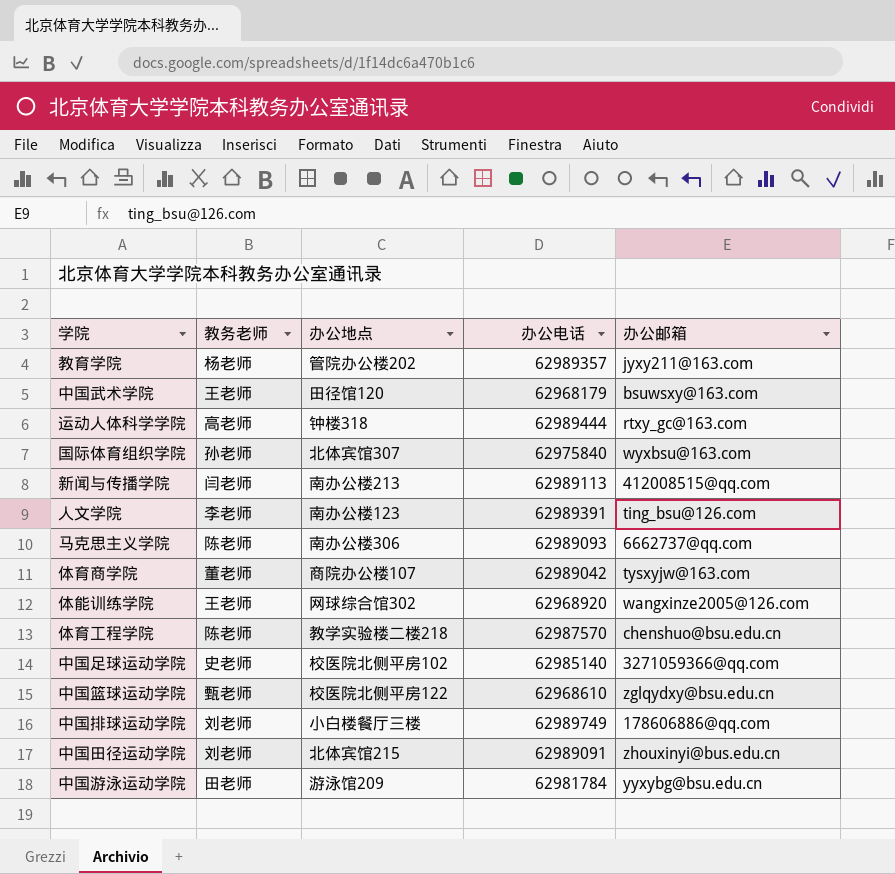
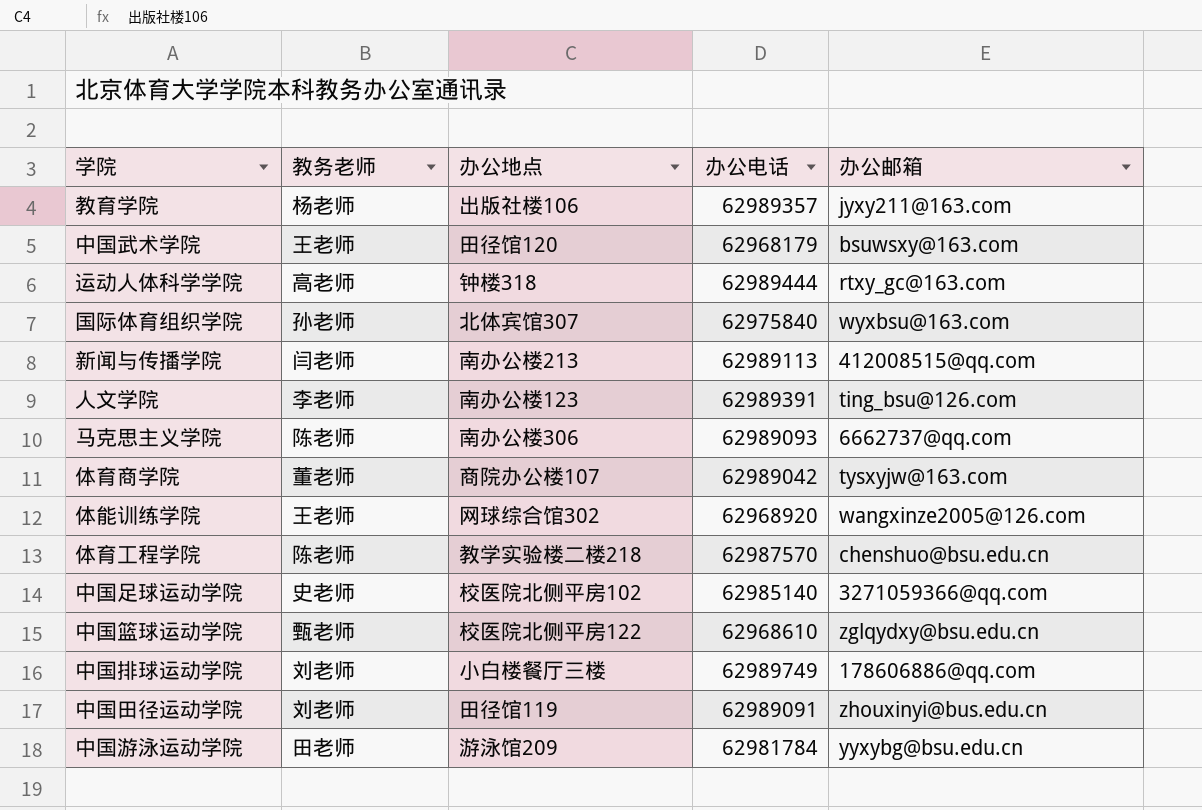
教育学院 | 办公地点: 管院办公楼202 -> 出版社楼106
中国田径运动学院 | 办公地点: 北体宾馆215 -> 田径馆119

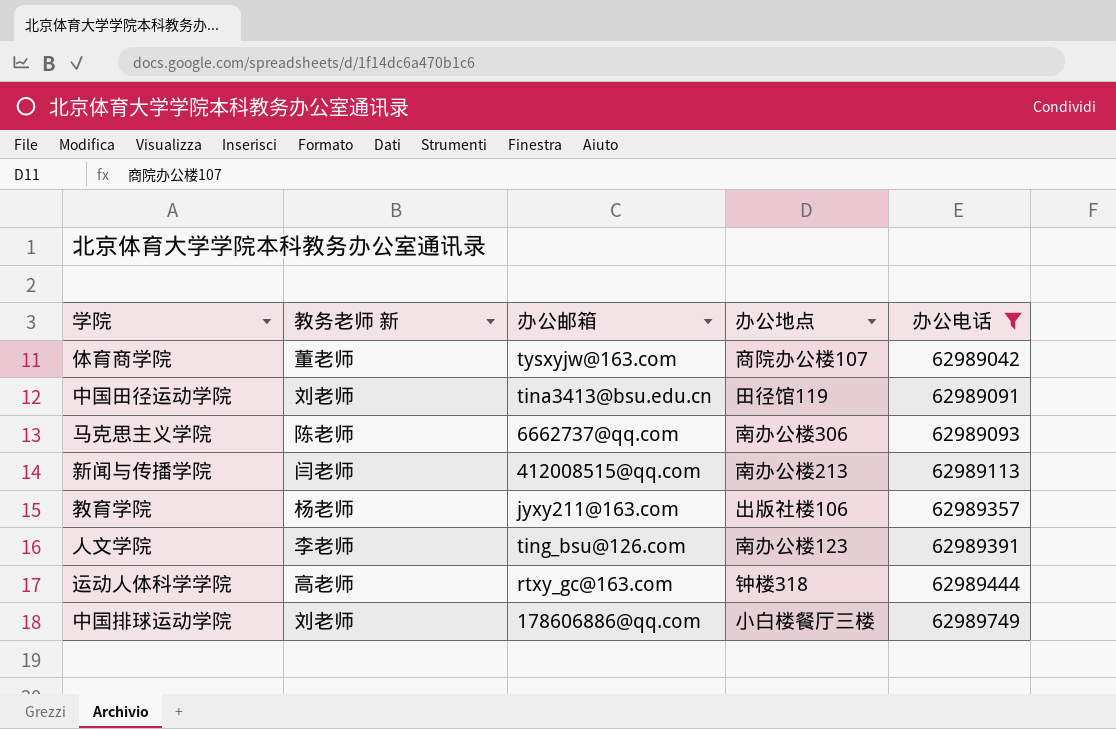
filter: none -> 办公电话 >= 62989042
row order: none -> 办公电话 ascending
column name: 教务老师 -> 教务老师 新
column 办公邮箱 | position: 5 -> 3
中国田径运动学院 | 办公邮箱: zhouxinyi@bus.edu.cn -> tina3413@bsu.edu.cn

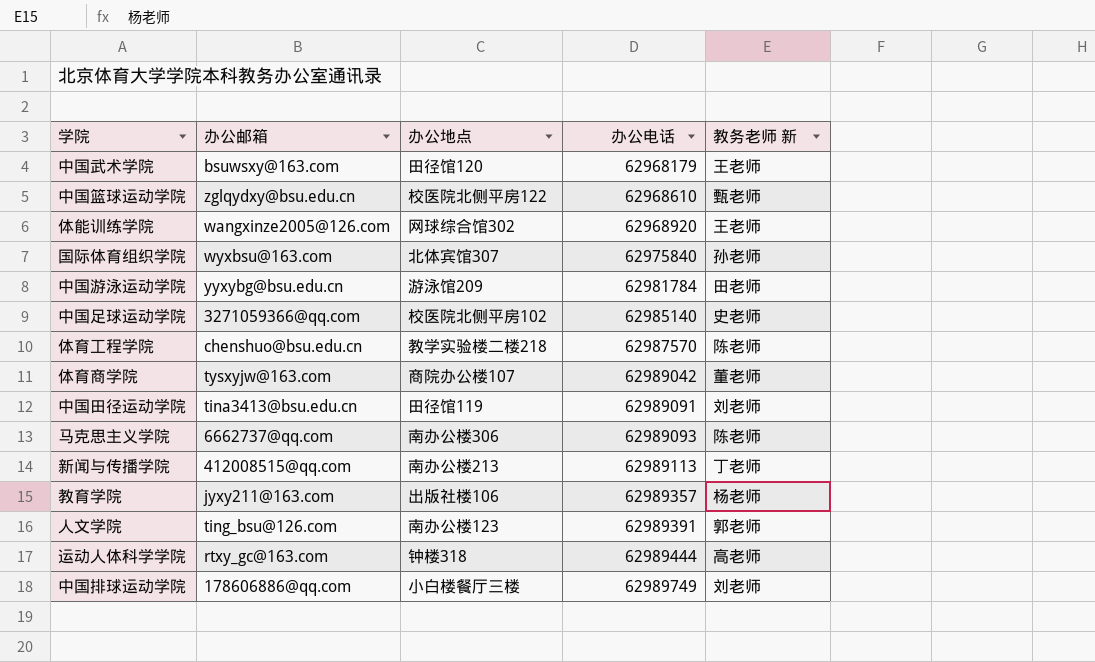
filter: 办公电话 >= 62989042 -> none
column 教务老师 新 | position: 2 -> 5
新闻与传播学院 | 教务老师 新: 闫老师 -> 丁老师
人文学院 | 教务老师 新: 李老师 -> 郭老师

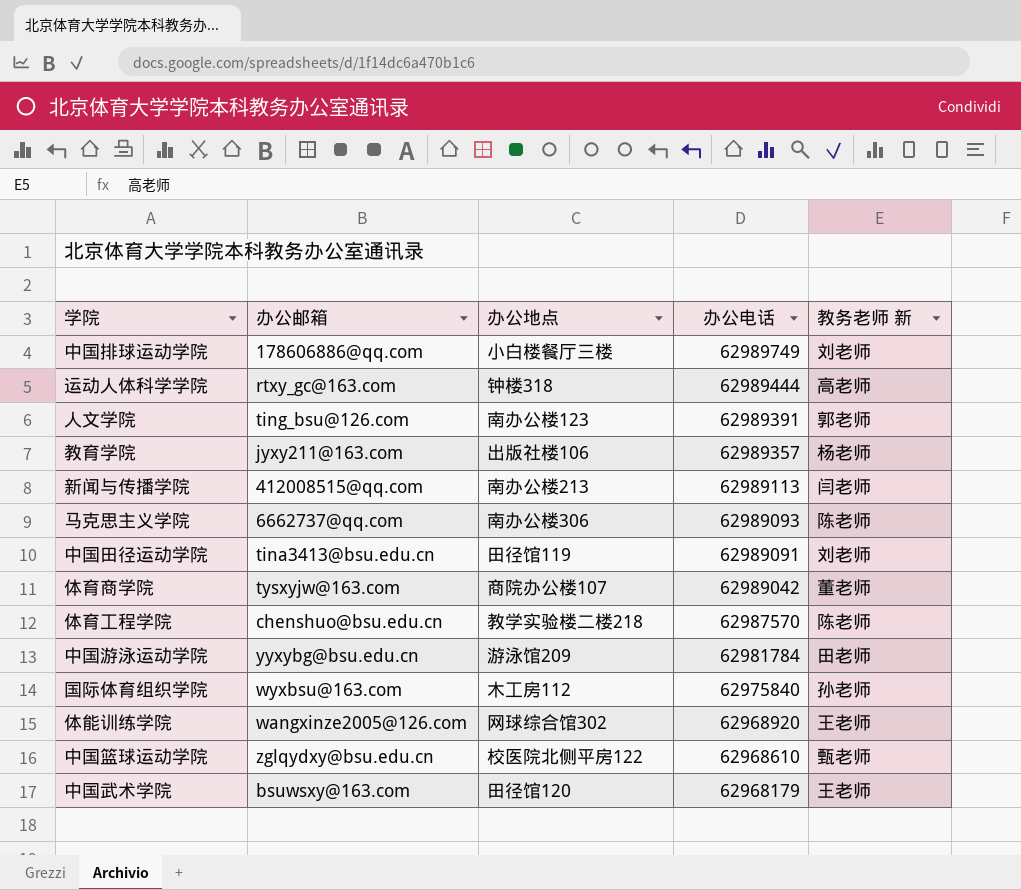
row order: 办公电话 ascending -> 办公电话 descending
row 中国足球运动学院: 3271059366@qq.com | 校医院北侧平房102 | 62985140 | 史老师 -> none
新闻与传播学院 | 教务老师 新: 丁老师 -> 闫老师
国际体育组织学院 | 办公地点: 北体宾馆307 -> 木工房112

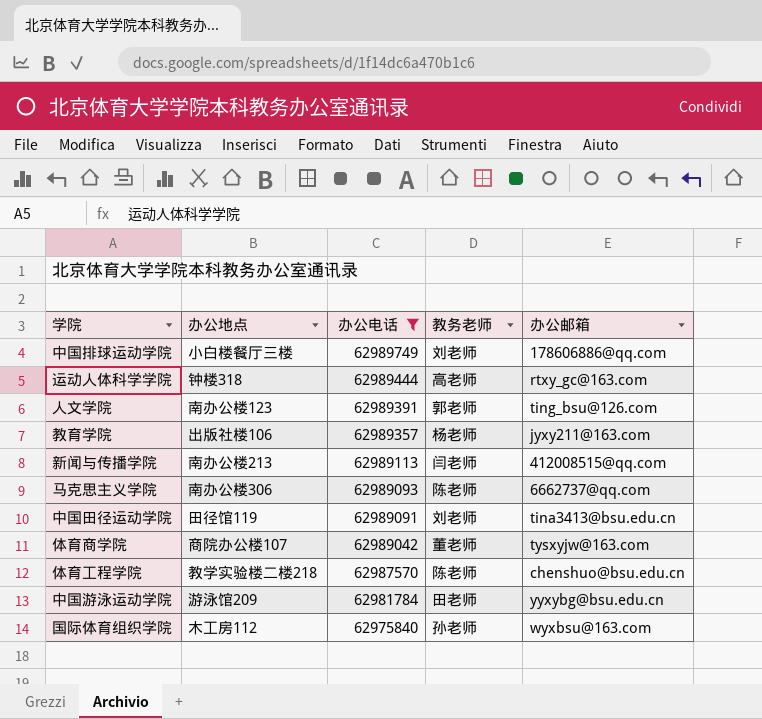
filter: none -> 办公电话 >= 62975840
column name: 教务老师 新 -> 教务老师
column 办公邮箱 | position: 2 -> 5

